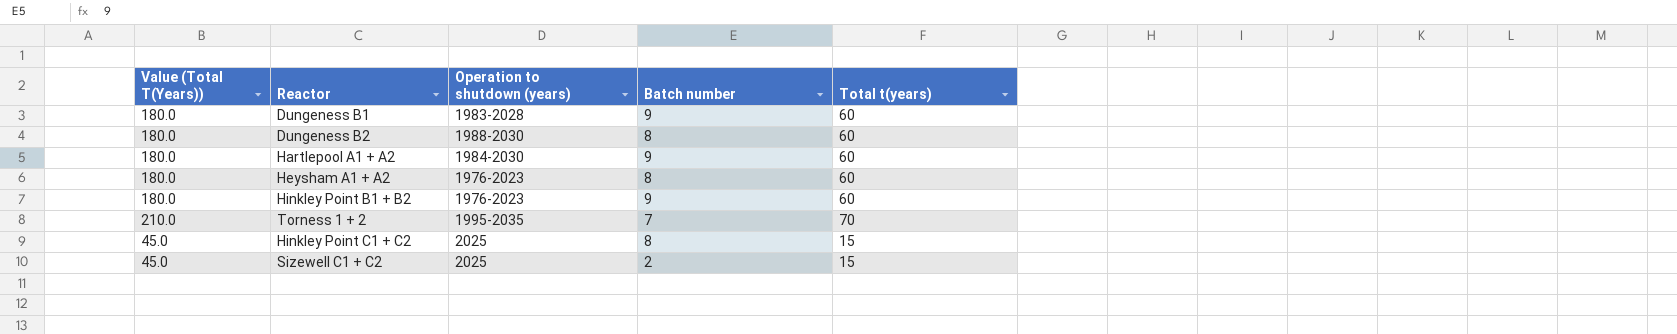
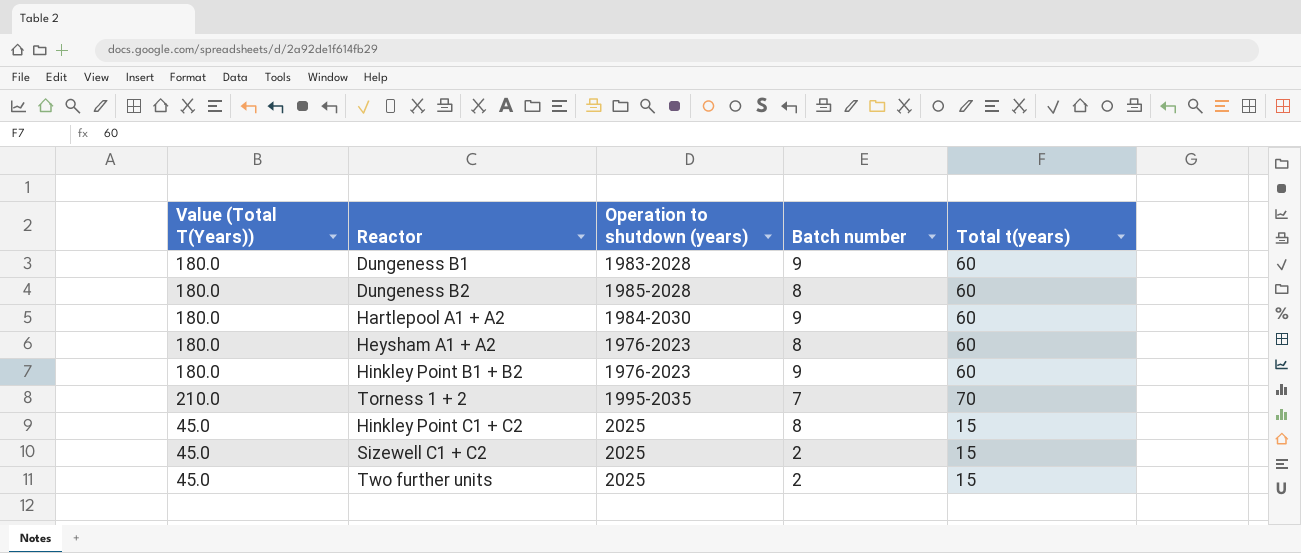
Dungeness B2 | Operation to shutdown (years): 1988-2030 -> 1985-2028
row Two further units: none -> 45.0 | 2025 | 2 | 15

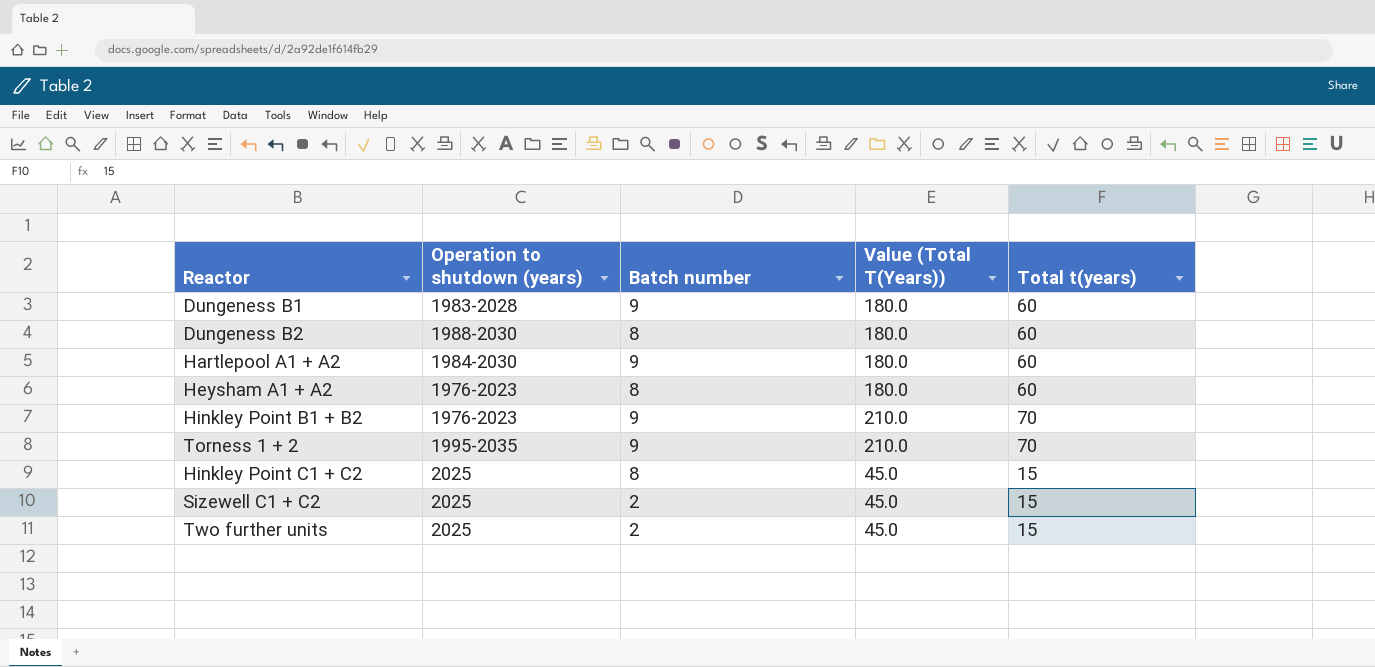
column Value (Total T(Years)) | position: 1 -> 4
Dungeness B2 | Operation to shutdown (years): 1985-2028 -> 1988-2030
Hinkley Point B1 + B2 | Value (Total T(Years)): 180.0 -> 210.0
Hinkley Point B1 + B2 | Total t(years): 60 -> 70
Torness 1 + 2 | Batch number: 7 -> 9

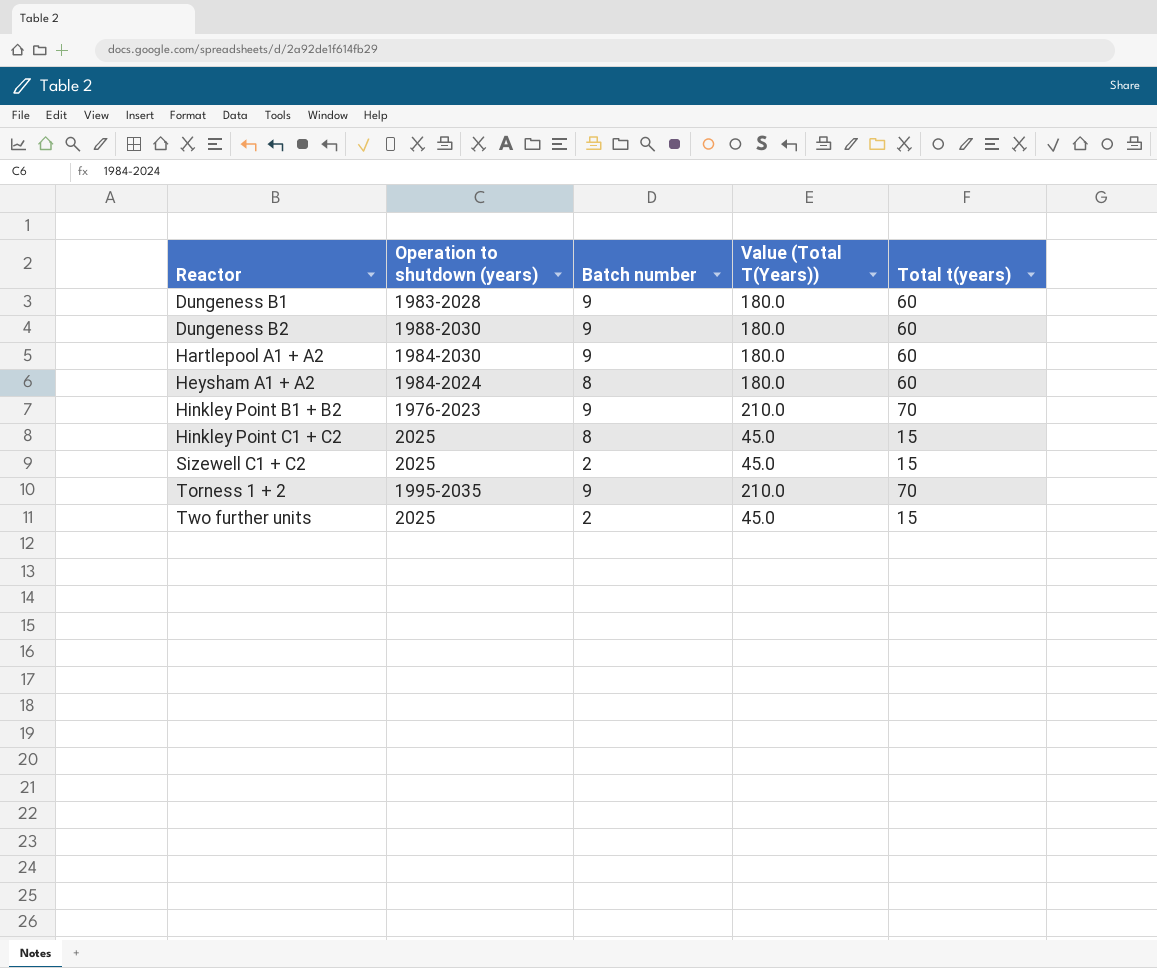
row order: none -> Reactor ascending
Dungeness B2 | Batch number: 8 -> 9
Heysham A1 + A2 | Operation to shutdown (years): 1976-2023 -> 1984-2024

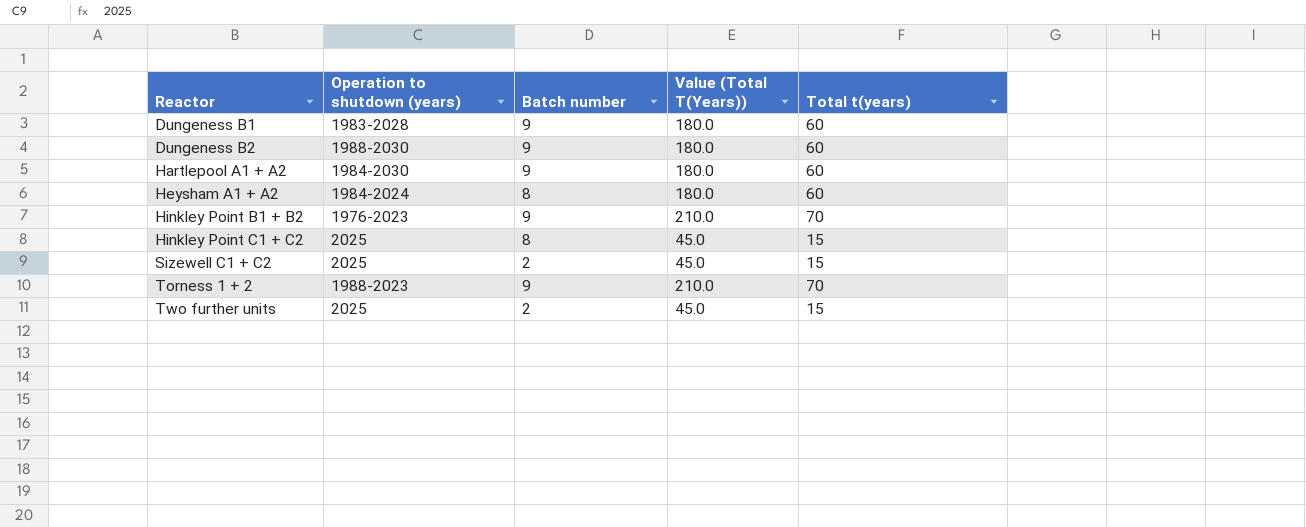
Torness 1 + 2 | Operation to shutdown (years): 1995-2035 -> 1988-2023

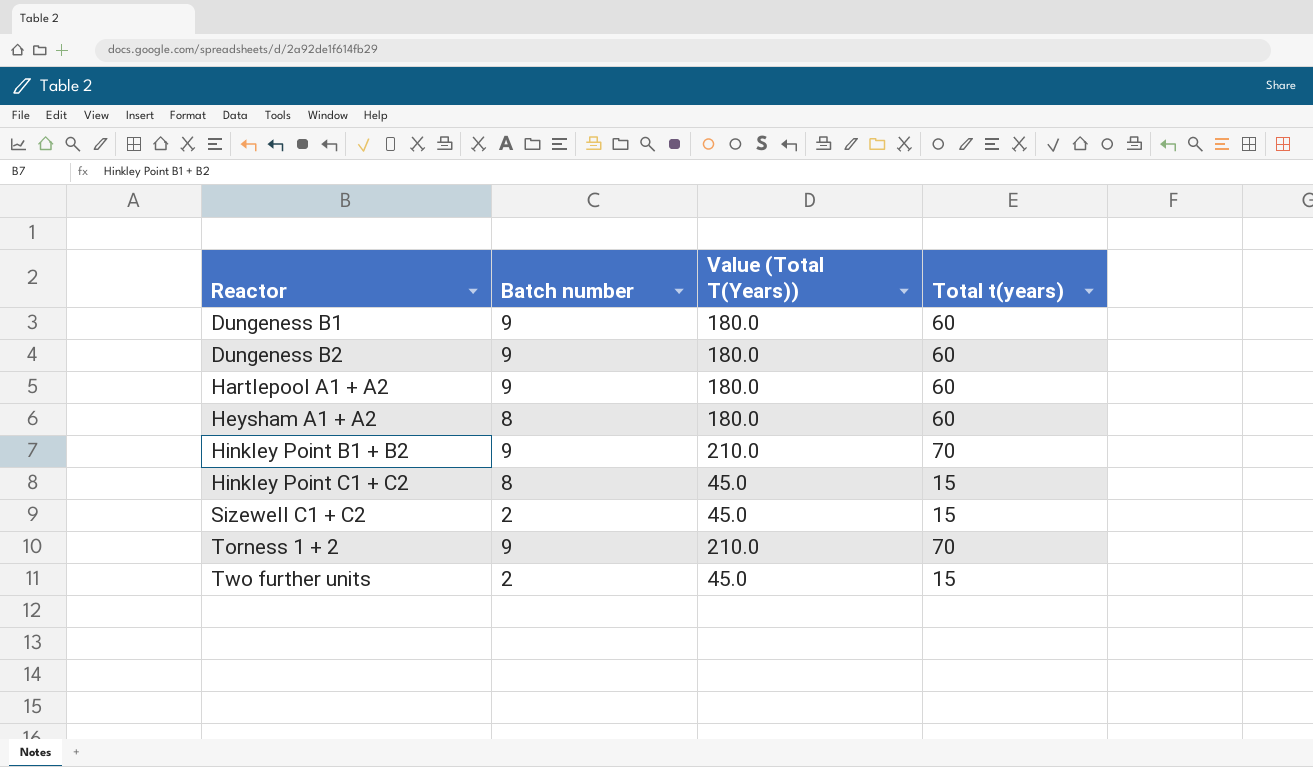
column Operation to shutdown (years) | position: 2 -> none

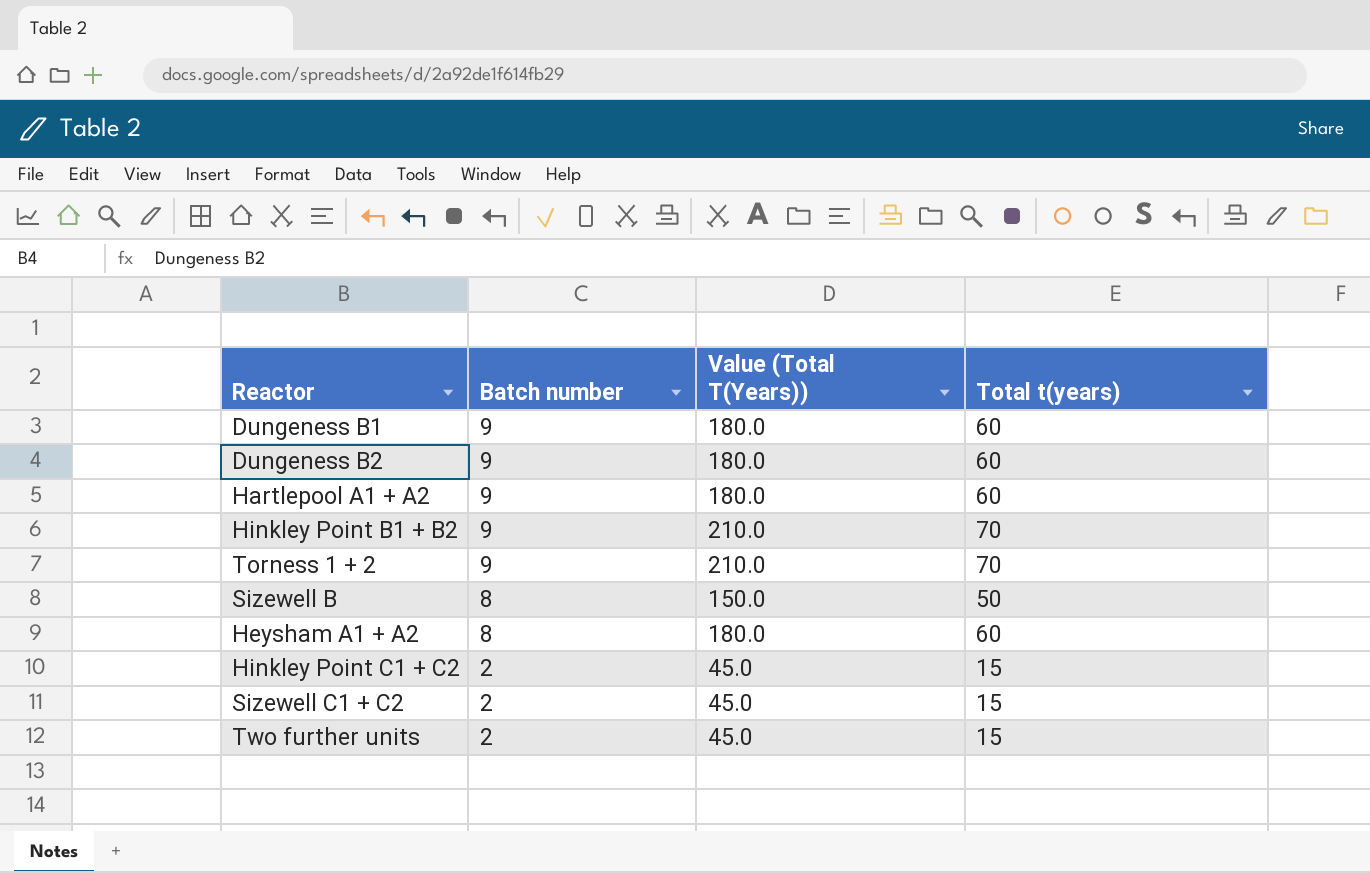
row order: Reactor ascending -> Batch number descending
row Sizewell B: none -> 8 | 150.0 | 50
Hinkley Point C1 + C2 | Batch number: 8 -> 2

